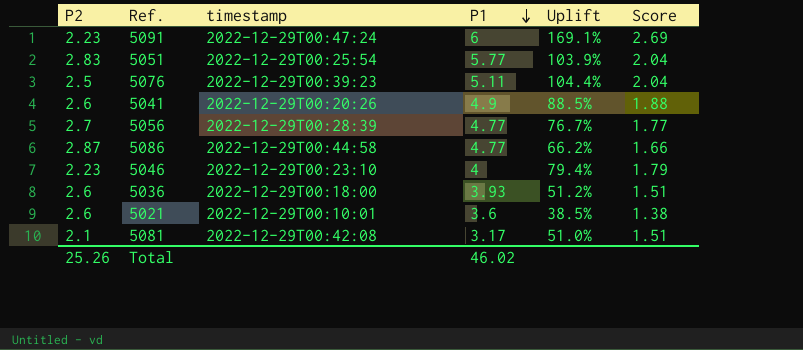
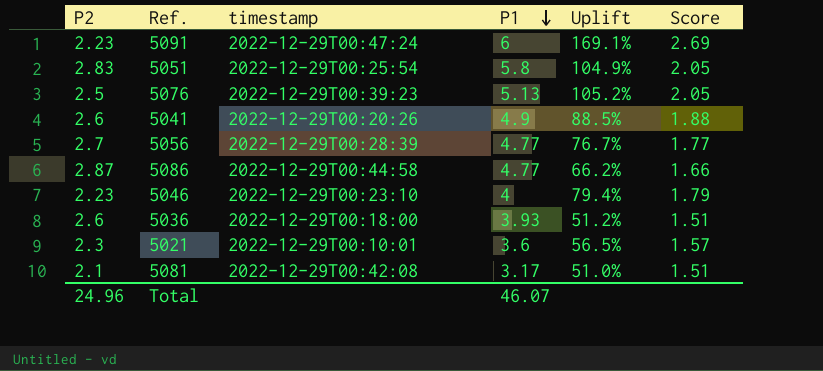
5051 | P1: 5.77 -> 5.8
5051 | Uplift: 103.9% -> 104.9%
5051 | Score: 2.04 -> 2.05
5076 | P1: 5.11 -> 5.13
5076 | Uplift: 104.4% -> 105.2%
5076 | Score: 2.04 -> 2.05
5021 | P2: 2.6 -> 2.3
5021 | Uplift: 38.5% -> 56.5%
5021 | Score: 1.38 -> 1.57
Total | P2: 25.26 -> 24.96
Total | P1: 46.02 -> 46.07

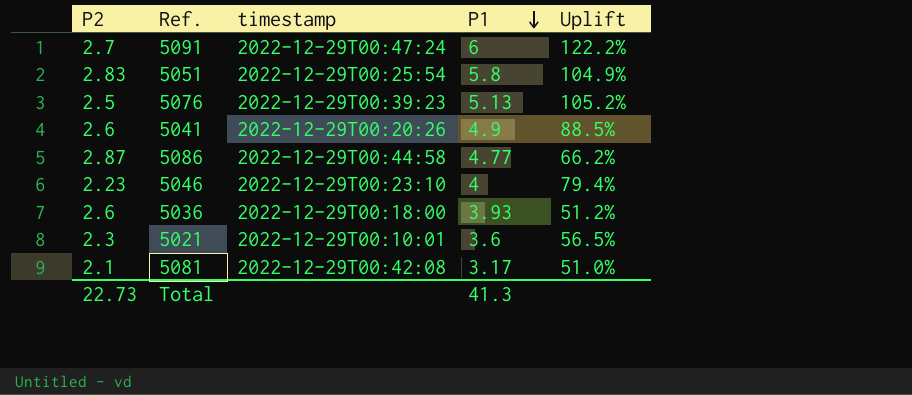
column Score | formula: [P1] / [P2] -> none
row 5056: 2.7 | 2022-12-29T00:28:39 | 4.77 | 76.7% | 1.77 -> none
5091 | P2: 2.23 -> 2.7
5091 | Uplift: 169.1% -> 122.2%
Total | P2: 24.96 -> 22.73
Total | P1: 46.07 -> 41.3

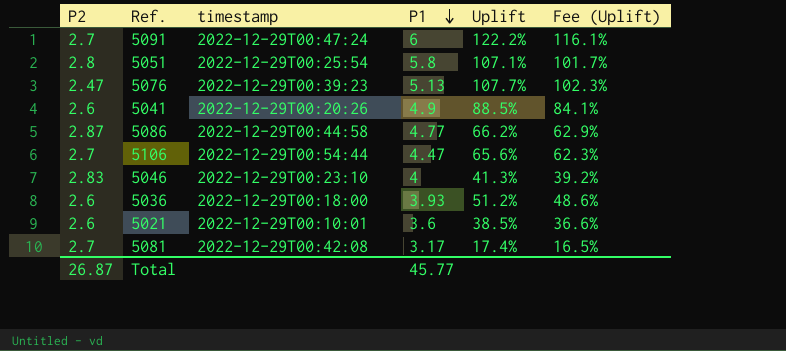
column Fee (Uplift) | formula: none -> [Uplift] * 0.95
5051 | P2: 2.83 -> 2.8
5051 | Uplift: 104.9% -> 107.1%
5076 | P2: 2.5 -> 2.47
5076 | Uplift: 105.2% -> 107.7%
row 5106: none -> 2.7 | 2022-12-29T00:54:44 | 4.47 | 65.6% | 62.3%
5046 | P2: 2.23 -> 2.83
5046 | Uplift: 79.4% -> 41.3%
5021 | P2: 2.3 -> 2.6
5021 | Uplift: 56.5% -> 38.5%
5081 | P2: 2.1 -> 2.7
5081 | Uplift: 51.0% -> 17.4%
Total | P2: 22.73 -> 26.87
Total | P1: 41.3 -> 45.77

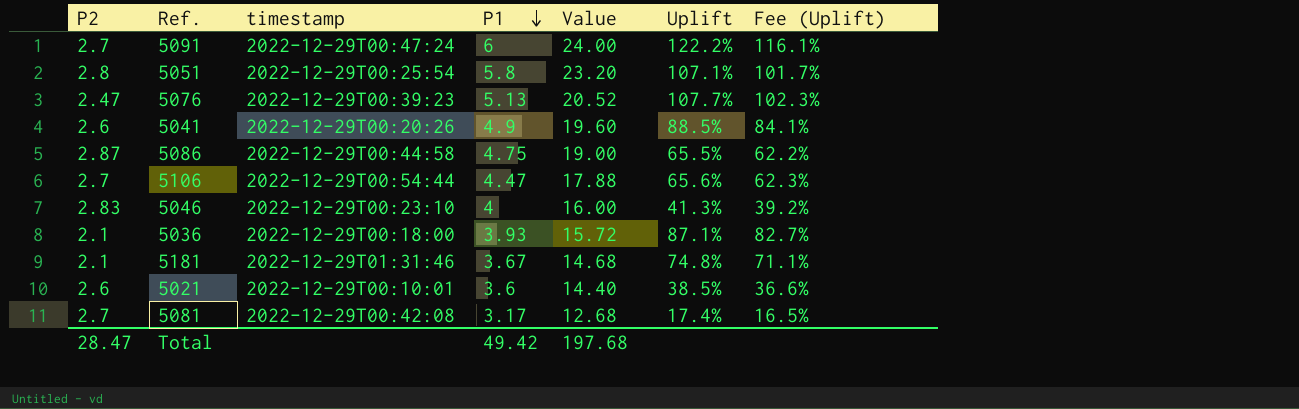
column Value | formula: none -> [P1] * 4
5086 | P1: 4.77 -> 4.75
5086 | Uplift: 66.2% -> 65.5%
5086 | Fee (Uplift): 62.9% -> 62.2%
5036 | P2: 2.6 -> 2.1
5036 | Uplift: 51.2% -> 87.1%
5036 | Fee (Uplift): 48.6% -> 82.7%
row 5181: none -> 2.1 | 2022-12-29T01:31:46 | 3.67 | 14.68 | 74.8% | 71.1%
Total | P2: 26.87 -> 28.47
Total | P1: 45.77 -> 49.42

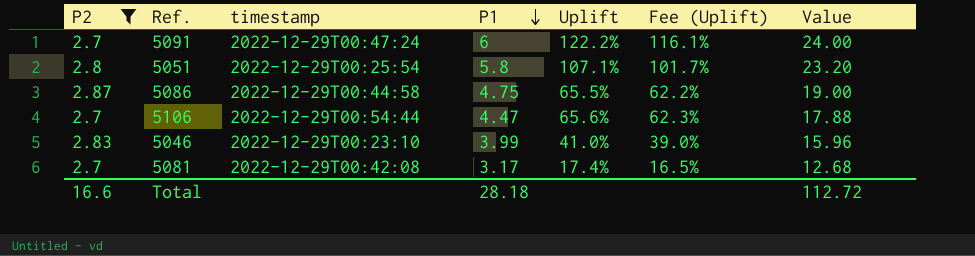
filter: none -> P2 >= 2.7
column Value | position: 5 -> 7
5046 | P1: 4 -> 3.99
5046 | Uplift: 41.3% -> 41.0%
5046 | Fee (Uplift): 39.2% -> 39.0%
5046 | Value: 16.00 -> 15.96
Total | P2: 28.47 -> 16.6
Total | P1: 49.42 -> 28.18
Total | Value: 197.68 -> 112.72

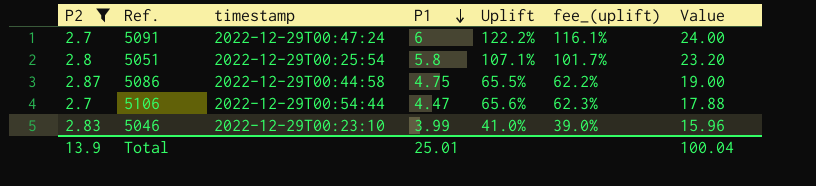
column name: Fee (Uplift) -> fee_(uplift)
row 5081: 2.7 | 2022-12-29T00:42:08 | 3.17 | 17.4% | 16.5% | 12.68 -> none
Total | P2: 16.6 -> 13.9
Total | P1: 28.18 -> 25.01
Total | Value: 112.72 -> 100.04

